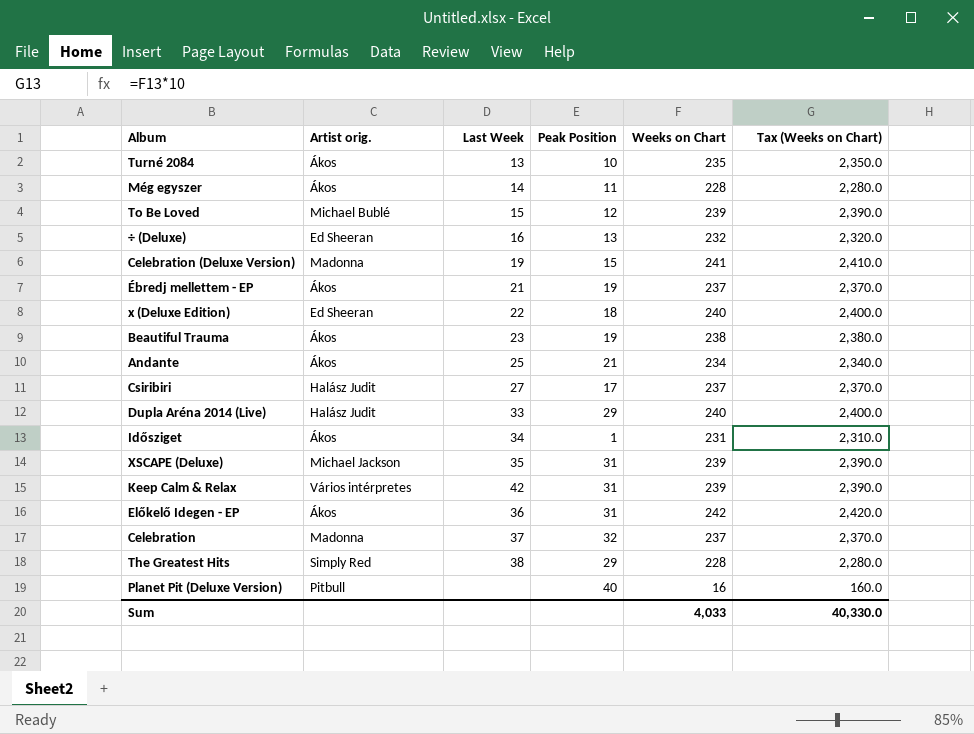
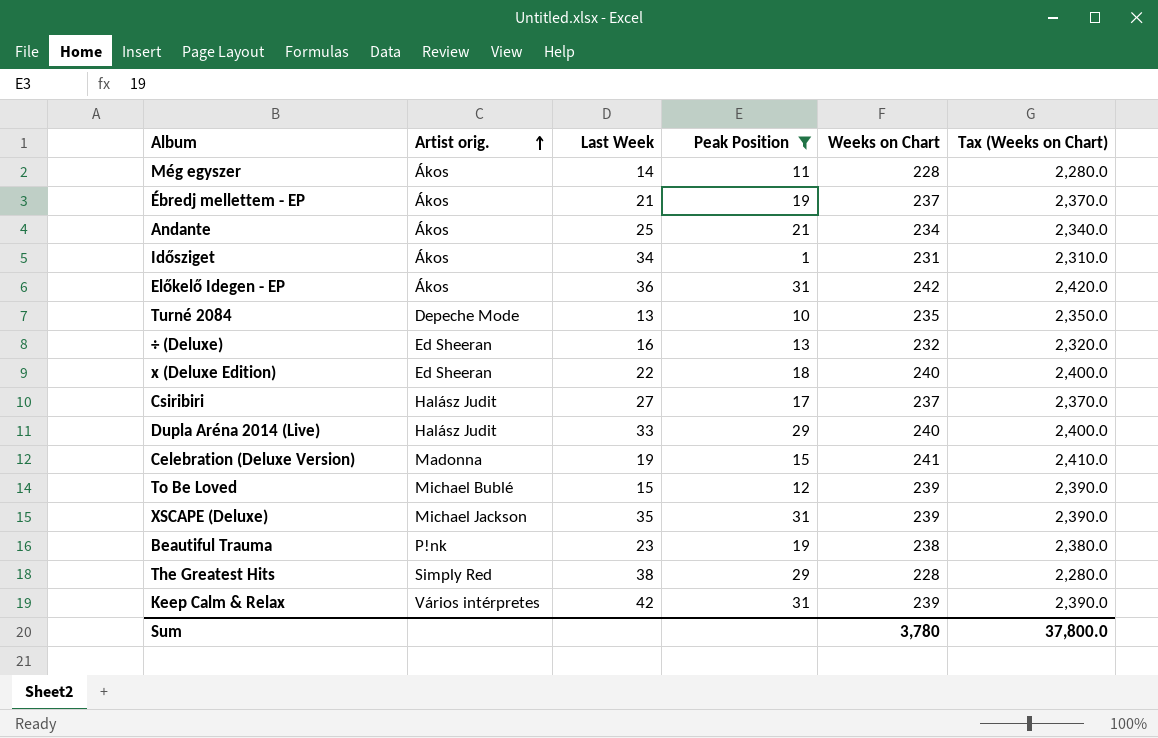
filter: none -> Peak Position <= 31
row order: none -> Artist orig. ascending
Turné 2084 | Artist orig.: Ákos -> Depeche Mode
Beautiful Trauma | Artist orig.: Ákos -> P!nk
Sum | Weeks on Chart: 4,033 -> 3,780
Sum | Tax (Weeks on Chart): 40,330.0 -> 37,800.0

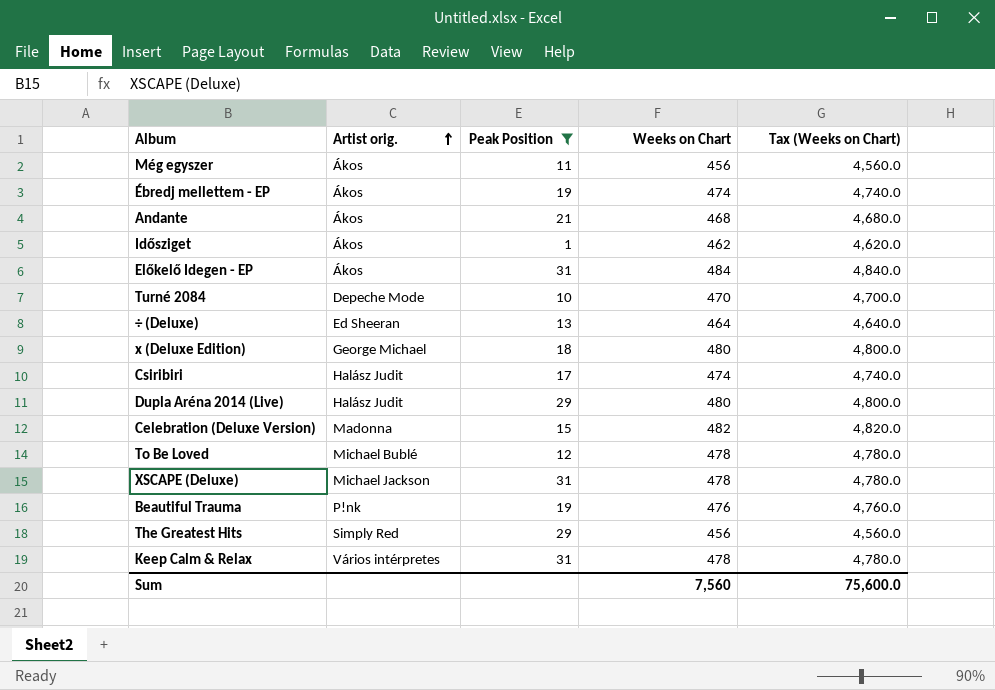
column Last Week | position: 3 -> none
Még egyszer | Weeks on Chart: 228 -> 456
Még egyszer | Tax (Weeks on Chart): 2,280.0 -> 4,560.0
Ébredj mellettem - EP | Weeks on Chart: 237 -> 474
Ébredj mellettem - EP | Tax (Weeks on Chart): 2,370.0 -> 4,740.0
Andante | Weeks on Chart: 234 -> 468
Andante | Tax (Weeks on Chart): 2,340.0 -> 4,680.0
Idősziget | Weeks on Chart: 231 -> 462
Idősziget | Tax (Weeks on Chart): 2,310.0 -> 4,620.0
Előkelő Idegen - EP | Weeks on Chart: 242 -> 484
Előkelő Idegen - EP | Tax (Weeks on Chart): 2,420.0 -> 4,840.0
Turné 2084 | Weeks on Chart: 235 -> 470
Turné 2084 | Tax (Weeks on Chart): 2,350.0 -> 4,700.0
÷ (Deluxe) | Weeks on Chart: 232 -> 464
÷ (Deluxe) | Tax (Weeks on Chart): 2,320.0 -> 4,640.0
x (Deluxe Edition) | Artist orig.: Ed Sheeran -> George Michael
x (Deluxe Edition) | Weeks on Chart: 240 -> 480
x (Deluxe Edition) | Tax (Weeks on Chart): 2,400.0 -> 4,800.0
Csiribiri | Weeks on Chart: 237 -> 474
Csiribiri | Tax (Weeks on Chart): 2,370.0 -> 4,740.0
Dupla Aréna 2014 (Live) | Weeks on Chart: 240 -> 480
Dupla Aréna 2014 (Live) | Tax (Weeks on Chart): 2,400.0 -> 4,800.0
Celebration (Deluxe Version) | Weeks on Chart: 241 -> 482
Celebration (Deluxe Version) | Tax (Weeks on Chart): 2,410.0 -> 4,820.0
To Be Loved | Weeks on Chart: 239 -> 478
To Be Loved | Tax (Weeks on Chart): 2,390.0 -> 4,780.0
XSCAPE (Deluxe) | Weeks on Chart: 239 -> 478
XSCAPE (Deluxe) | Tax (Weeks on Chart): 2,390.0 -> 4,780.0
Beautiful Trauma | Weeks on Chart: 238 -> 476
Beautiful Trauma | Tax (Weeks on Chart): 2,380.0 -> 4,760.0
The Greatest Hits | Weeks on Chart: 228 -> 456
The Greatest Hits | Tax (Weeks on Chart): 2,280.0 -> 4,560.0
Keep Calm & Relax | Weeks on Chart: 239 -> 478
Keep Calm & Relax | Tax (Weeks on Chart): 2,390.0 -> 4,780.0
Sum | Weeks on Chart: 3,780 -> 7,560
Sum | Tax (Weeks on Chart): 37,800.0 -> 75,600.0

